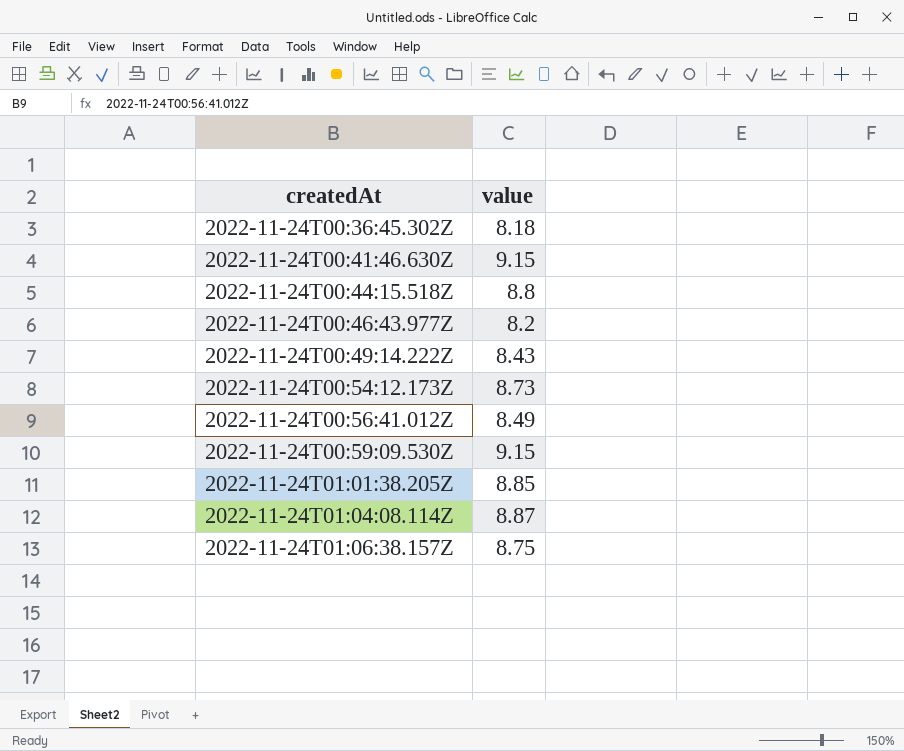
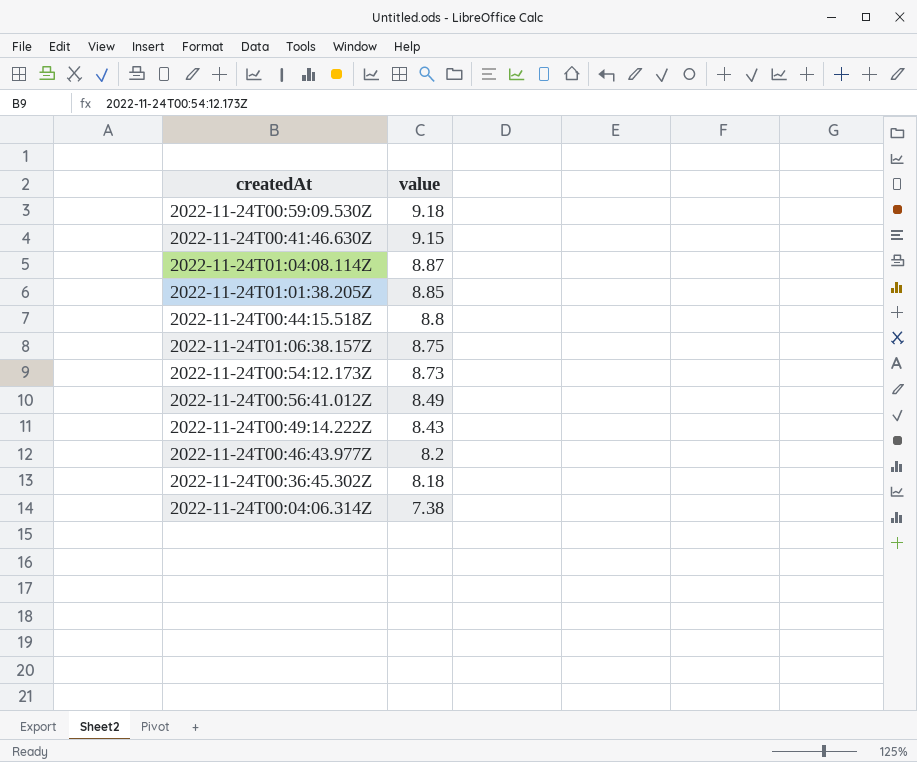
row order: createdAt ascending -> value descending
2022-11-24T00:59:09.530Z | value: 9.15 -> 9.18
row 2022-11-24T00:04:06.314Z: none -> 7.38

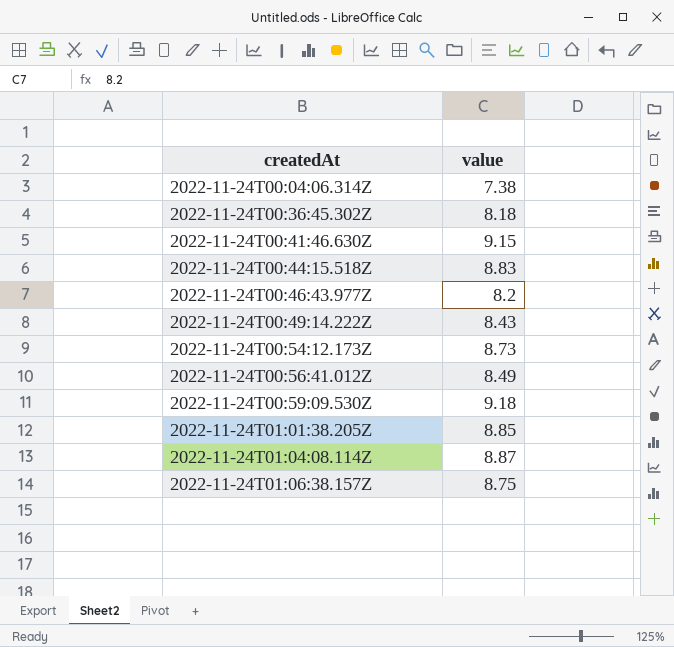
row order: value descending -> createdAt ascending
2022-11-24T00:44:15.518Z | value: 8.8 -> 8.83

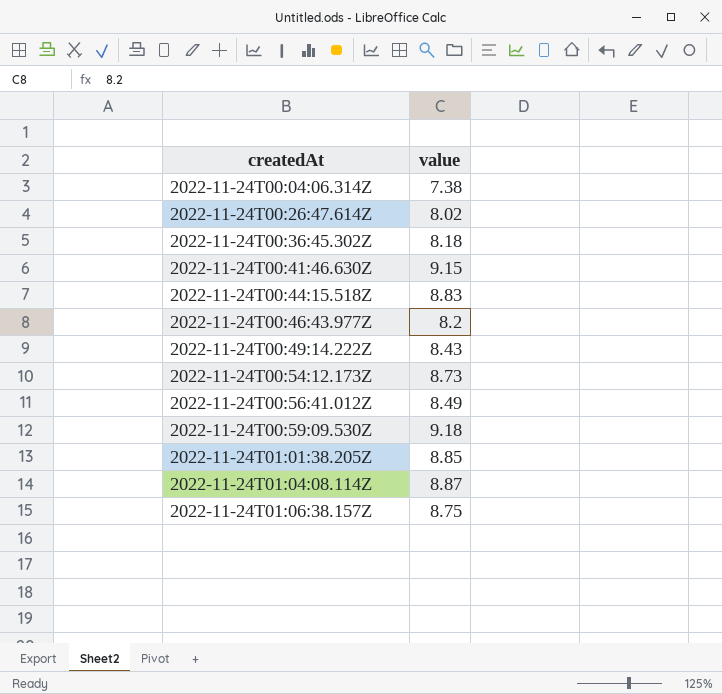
row 2022-11-24T00:26:47.614Z: none -> 8.02

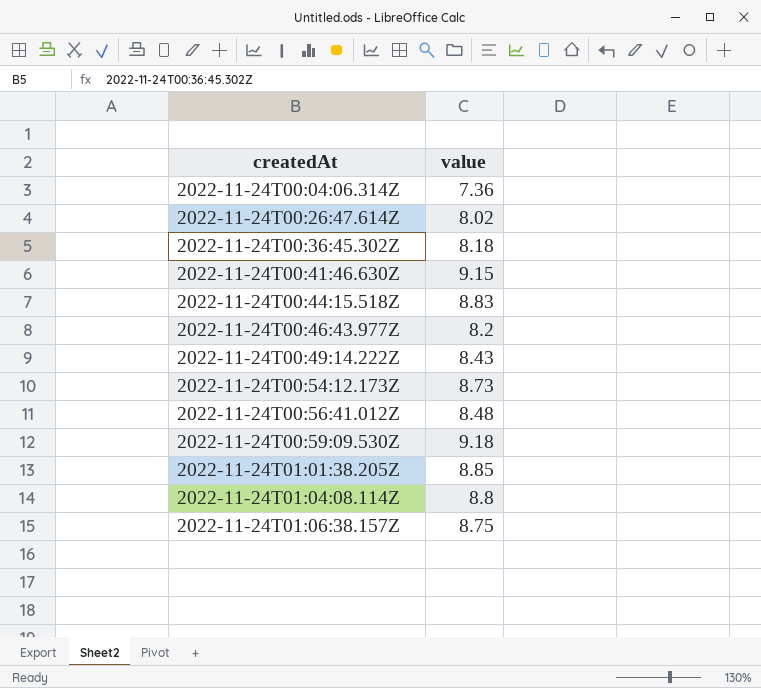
2022-11-24T00:04:06.314Z | value: 7.38 -> 7.36
2022-11-24T00:56:41.012Z | value: 8.49 -> 8.48
2022-11-24T01:04:08.114Z | value: 8.87 -> 8.8

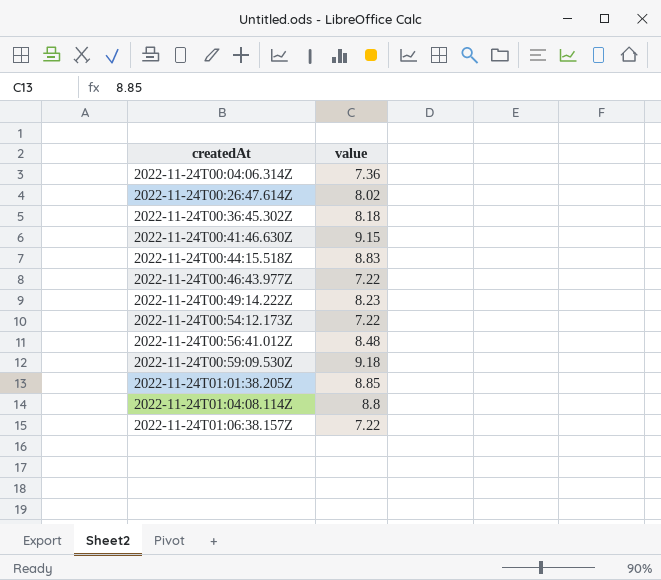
2022-11-24T00:46:43.977Z | value: 8.2 -> 7.22
2022-11-24T00:49:14.222Z | value: 8.43 -> 8.23
2022-11-24T00:54:12.173Z | value: 8.73 -> 7.22
2022-11-24T01:06:38.157Z | value: 8.75 -> 7.22

